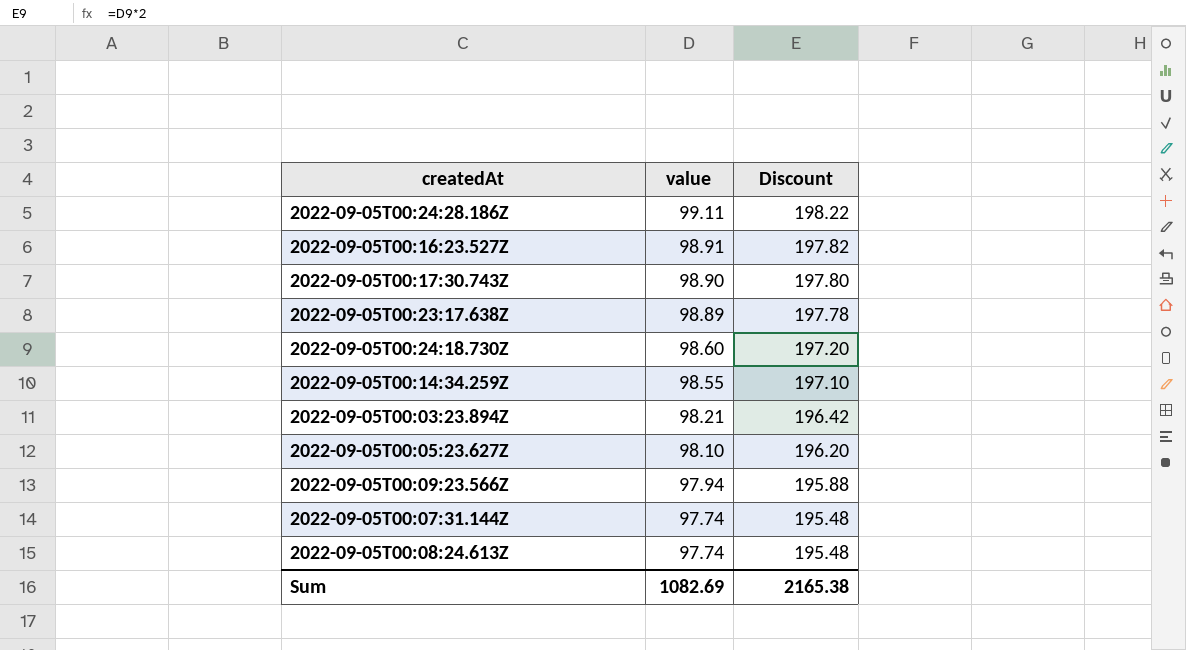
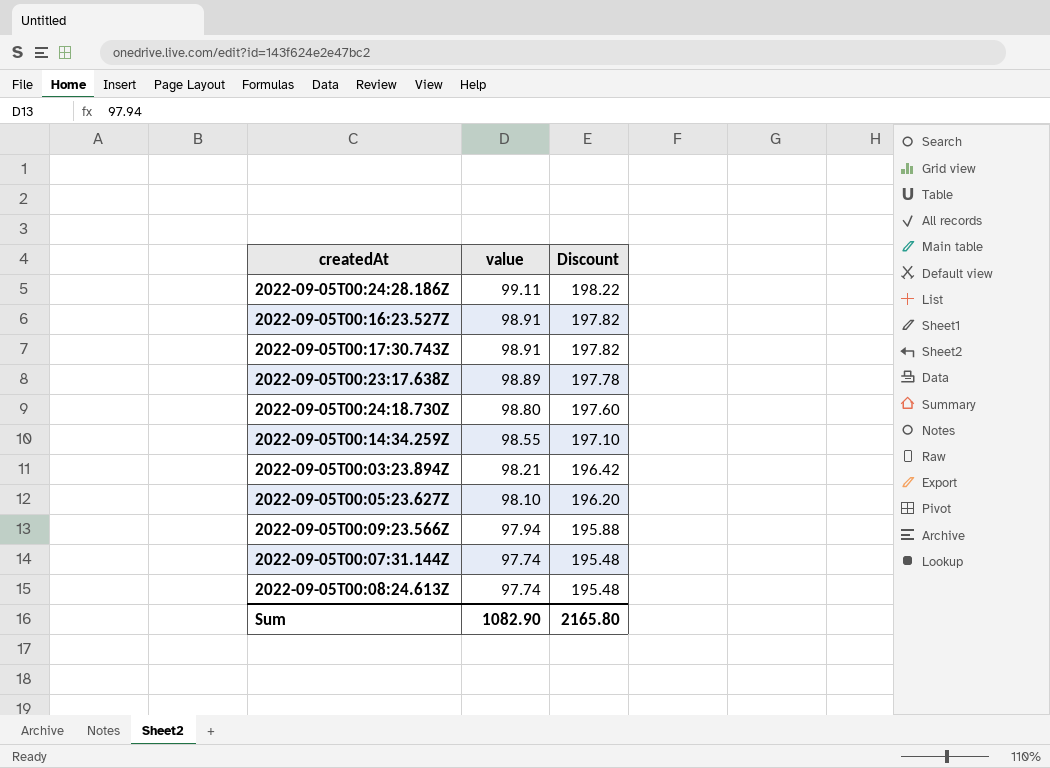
2022-09-05T00:17:30.743Z | value: 98.90 -> 98.91
2022-09-05T00:17:30.743Z | Discount: 197.80 -> 197.82
2022-09-05T00:24:18.730Z | value: 98.60 -> 98.80
2022-09-05T00:24:18.730Z | Discount: 197.20 -> 197.60
Sum | value: 1082.69 -> 1082.90
Sum | Discount: 2165.38 -> 2165.80

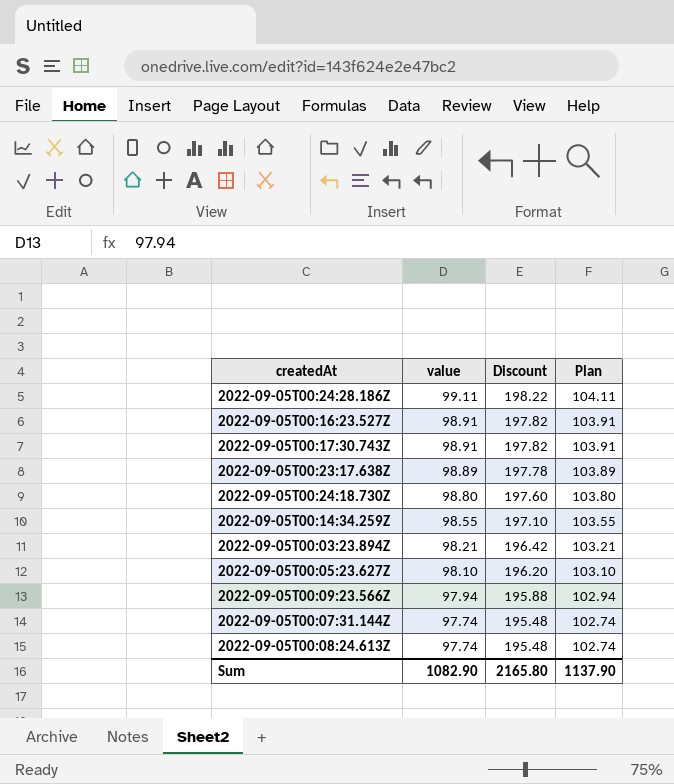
column Plan | formula: none -> [value] + 5

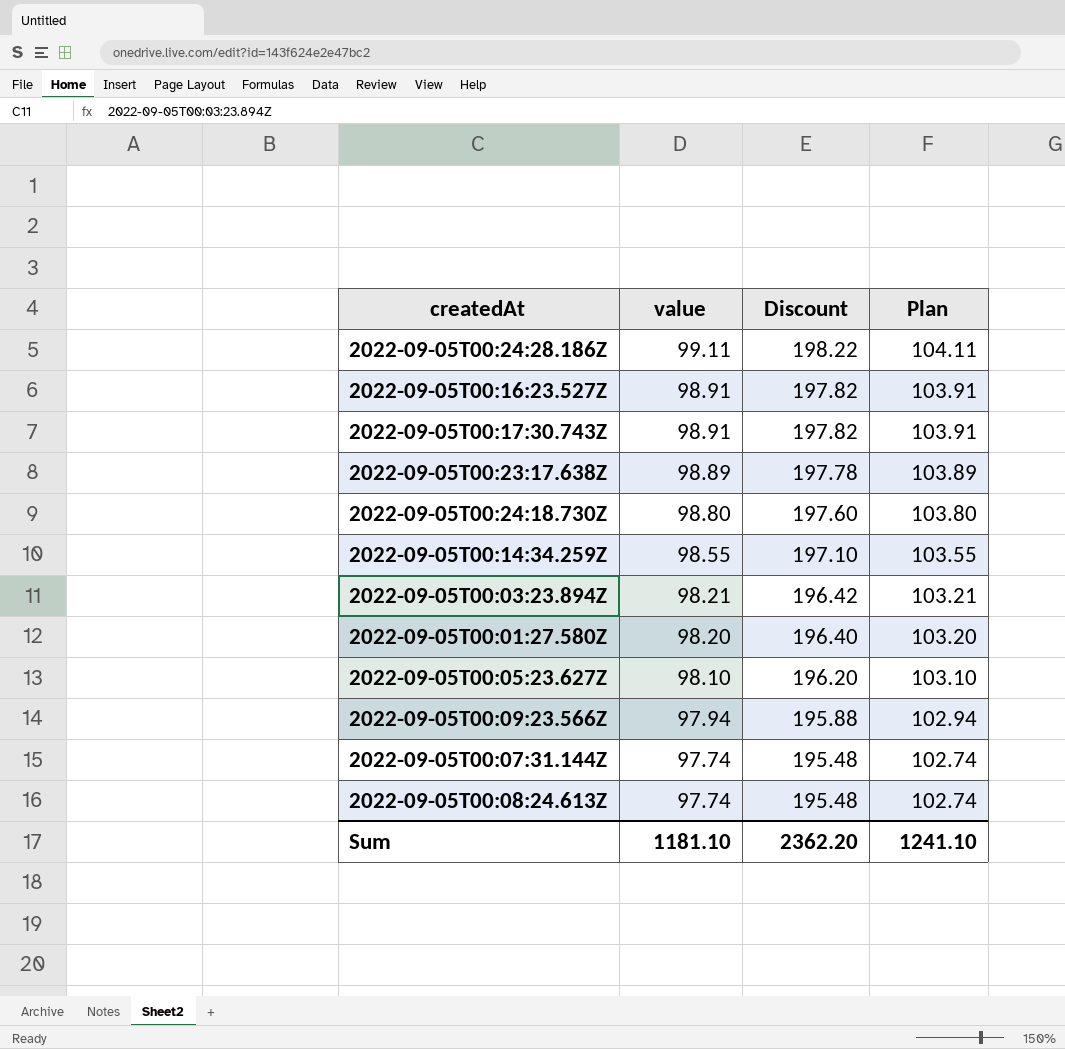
row 2022-09-05T00:01:27.580Z: none -> 98.20 | 196.40 | 103.20
Sum | value: 1082.90 -> 1181.10
Sum | Discount: 2165.80 -> 2362.20
Sum | Plan: 1137.90 -> 1241.10

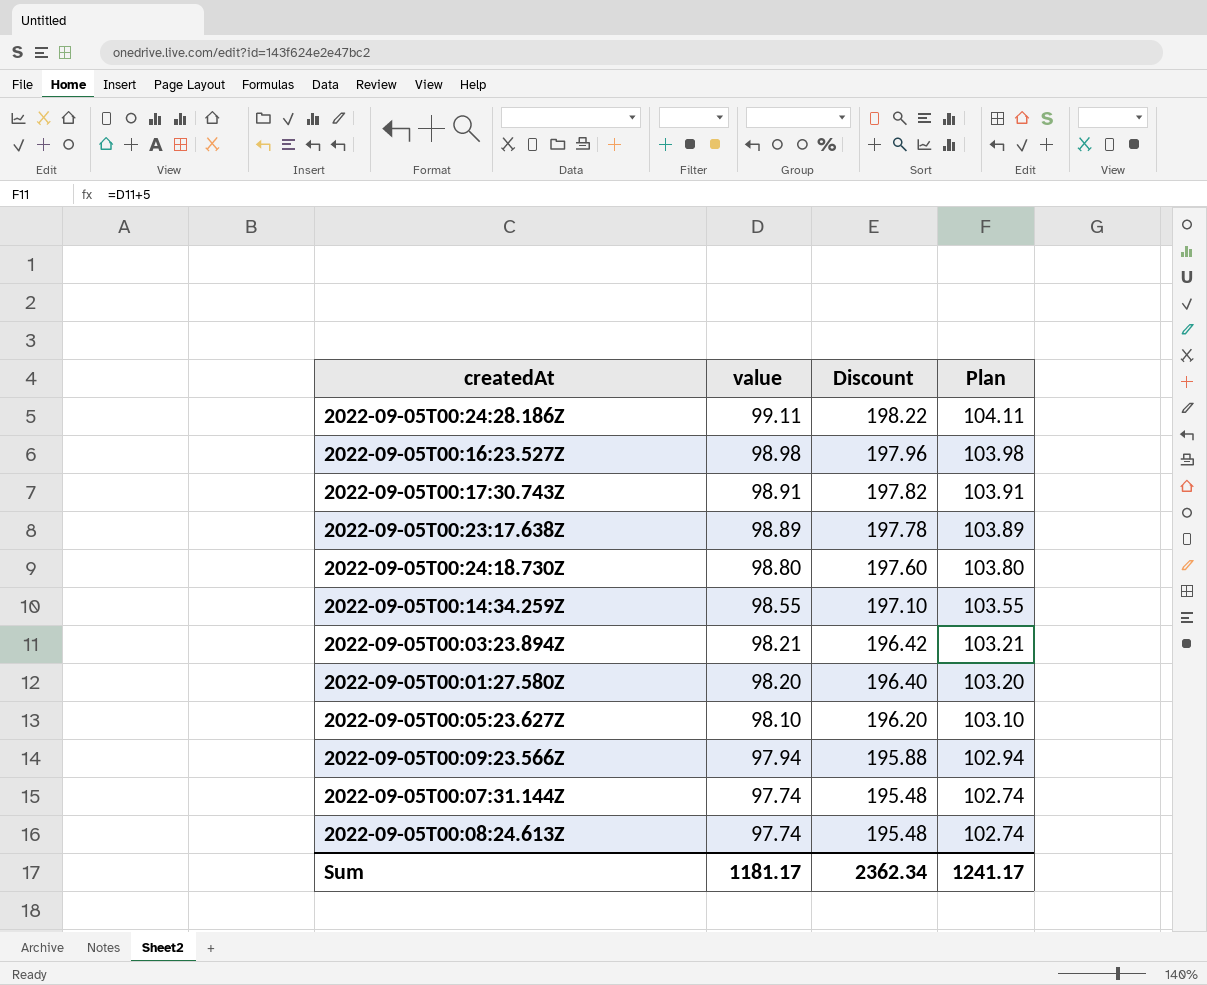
2022-09-05T00:16:23.527Z | value: 98.91 -> 98.98
2022-09-05T00:16:23.527Z | Discount: 197.82 -> 197.96
2022-09-05T00:16:23.527Z | Plan: 103.91 -> 103.98
Sum | value: 1181.10 -> 1181.17
Sum | Discount: 2362.20 -> 2362.34
Sum | Plan: 1241.10 -> 1241.17

